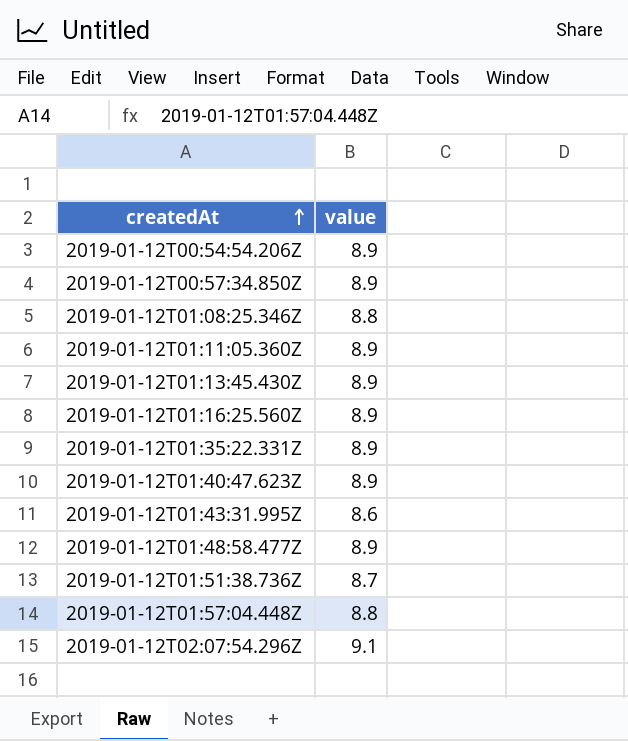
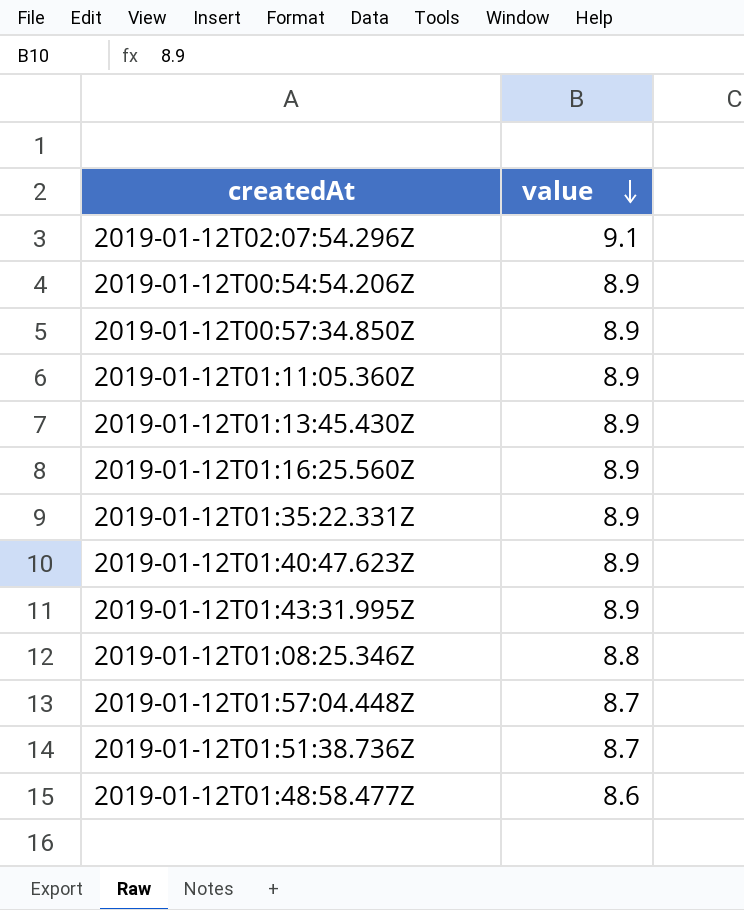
row order: createdAt ascending -> value descending
2019-01-12T01:43:31.995Z | value: 8.6 -> 8.9
2019-01-12T01:57:04.448Z | value: 8.8 -> 8.7
2019-01-12T01:48:58.477Z | value: 8.9 -> 8.6

